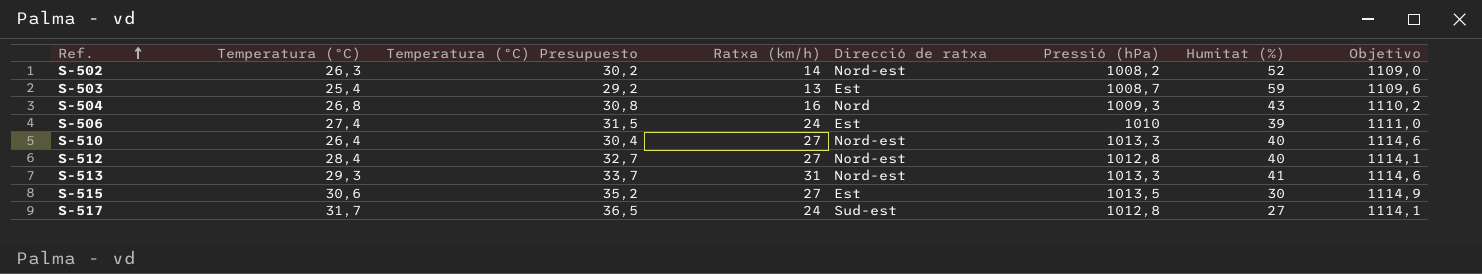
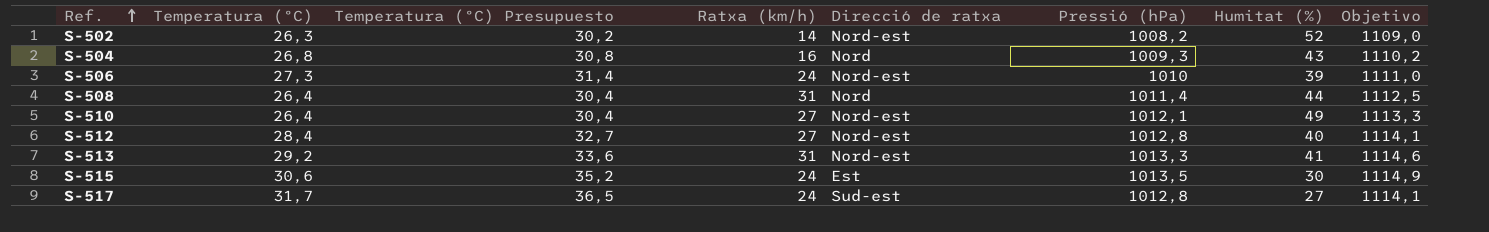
row S-503: 25,4 | 29,2 | 13 | Est | 1008,7 | 59 | 1109,6 -> none
S-506 | Temperatura (ºC): 27,4 -> 27,3
S-506 | Temperatura (ºC) Presupuesto: 31,5 -> 31,4
S-506 | Direcció de ratxa: Est -> Nord-est
row S-508: none -> 26,4 | 30,4 | 31 | Nord | 1011,4 | 44 | 1112,5
S-510 | Pressió (hPa): 1013,3 -> 1012,1
S-510 | Humitat (%): 40 -> 49
S-510 | Objetivo: 1114,6 -> 1113,3
S-513 | Temperatura (ºC): 29,3 -> 29,2
S-513 | Temperatura (ºC) Presupuesto: 33,7 -> 33,6
S-515 | Ratxa (km/h): 27 -> 24

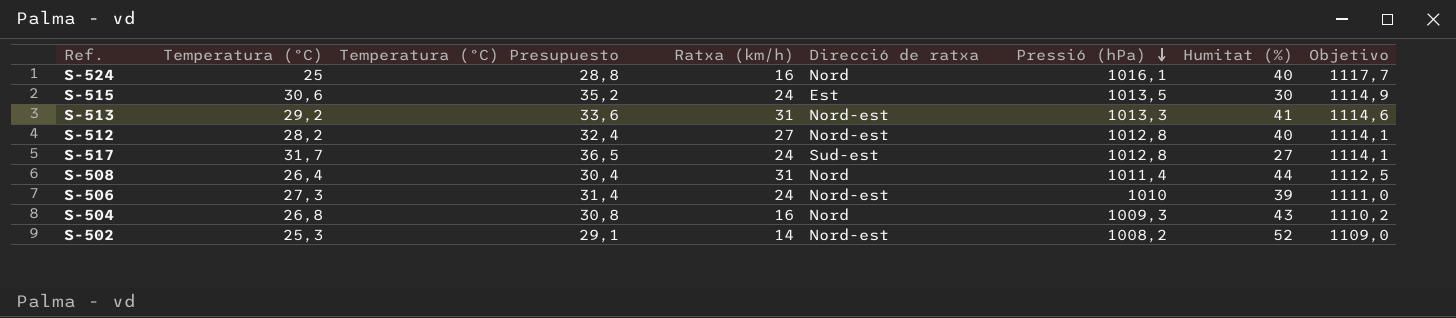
row order: Ref. ascending -> Pressió (hPa) descending
row S-510: 26,4 | 30,4 | 27 | Nord-est | 1012,1 | 49 | 1113,3 -> none
row S-524: none -> 25 | 28,8 | 16 | Nord | 1016,1 | 40 | 1117,7
S-512 | Temperatura (ºC): 28,4 -> 28,2
S-512 | Temperatura (ºC) Presupuesto: 32,7 -> 32,4
S-502 | Temperatura (ºC): 26,3 -> 25,3
S-502 | Temperatura (ºC) Presupuesto: 30,2 -> 29,1

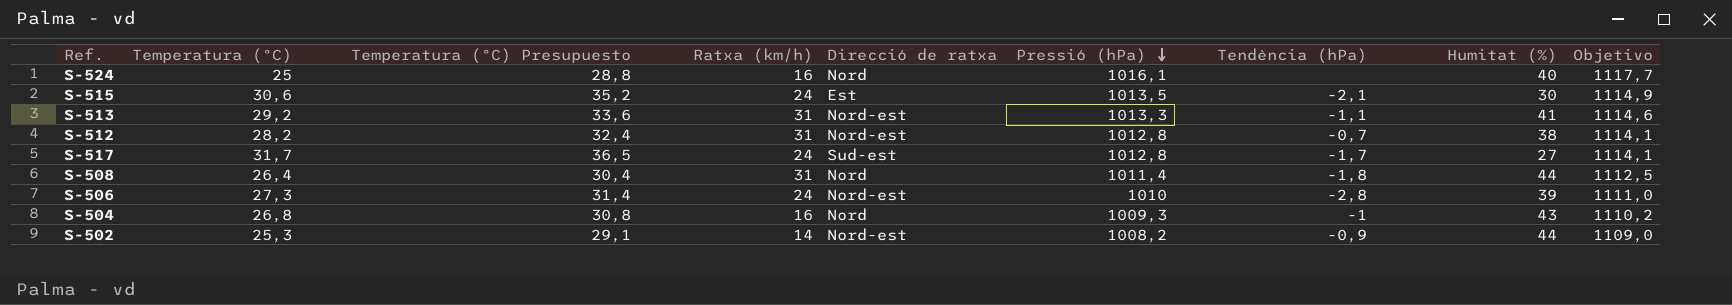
column Tendència (hPa) | position: none -> 7
S-512 | Ratxa (km/h): 27 -> 31
S-512 | Humitat (%): 40 -> 38
S-502 | Humitat (%): 52 -> 44

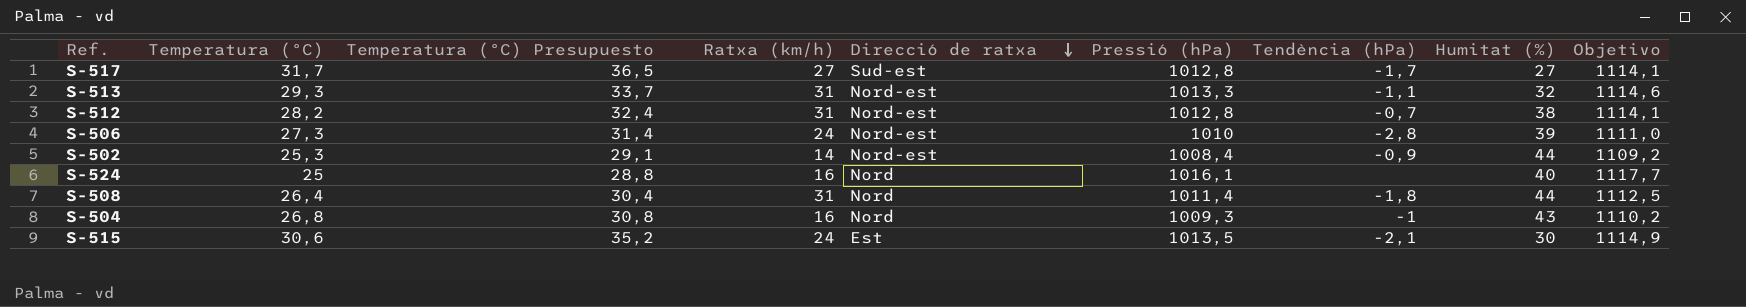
row order: Pressió (hPa) descending -> Direcció de ratxa descending
S-517 | Ratxa (km/h): 24 -> 27
S-513 | Temperatura (ºC): 29,2 -> 29,3
S-513 | Temperatura (ºC) Presupuesto: 33,6 -> 33,7
S-513 | Humitat (%): 41 -> 32
S-502 | Pressió (hPa): 1008,2 -> 1008,4
S-502 | Objetivo: 1109,0 -> 1109,2

